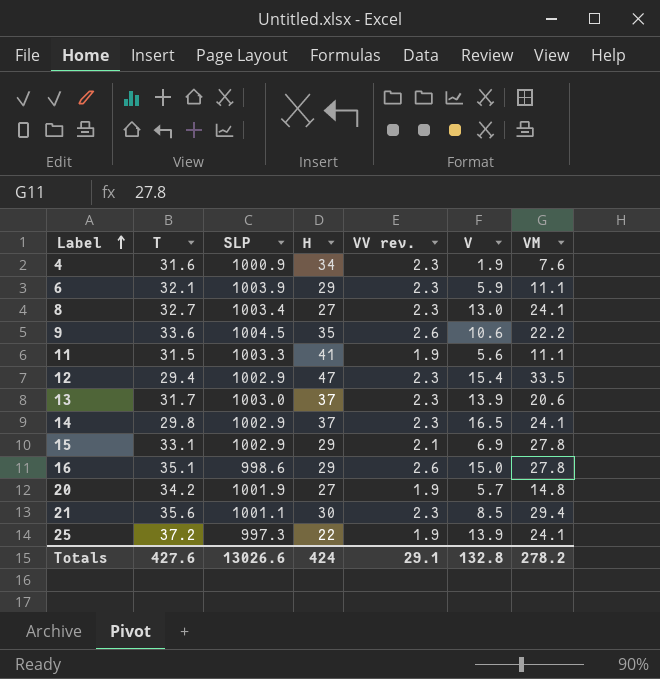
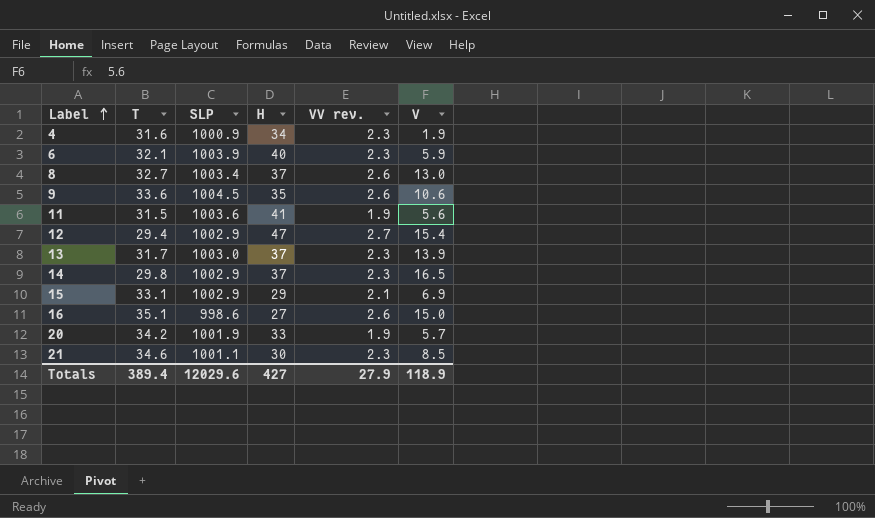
column VM | position: 7 -> none
row 25: 37.2 | 997.3 | 22 | 1.9 | 13.9 | 24.1 -> none
6 | H: 29 -> 40
8 | H: 27 -> 37
8 | VV rev.: 2.3 -> 2.6
11 | SLP: 1003.3 -> 1003.6
12 | VV rev.: 2.3 -> 2.7
16 | H: 29 -> 27
20 | H: 27 -> 33
21 | T: 35.6 -> 34.6
Totals | T: 427.6 -> 389.4
Totals | SLP: 13026.6 -> 12029.6
Totals | H: 424 -> 427
Totals | VV rev.: 29.1 -> 27.9
Totals | V: 132.8 -> 118.9

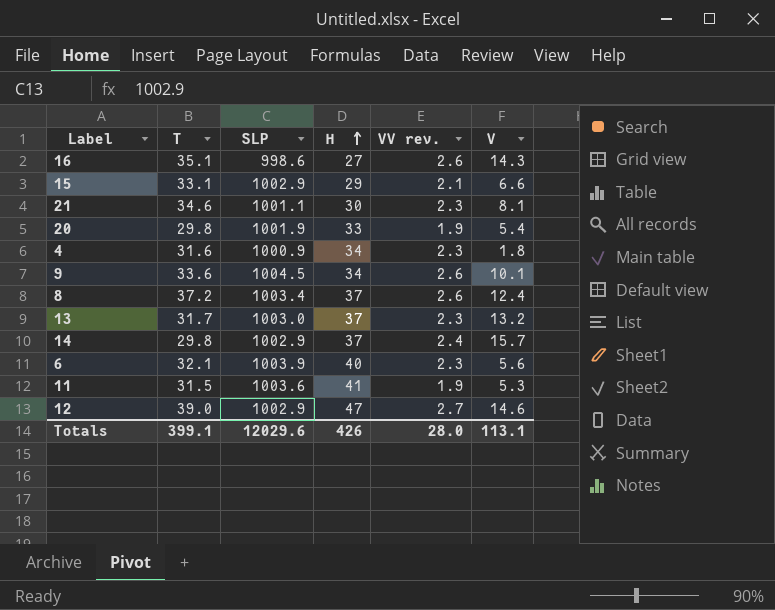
row order: Label ascending -> H ascending
16 | V: 15.0 -> 14.3
15 | V: 6.9 -> 6.6
21 | V: 8.5 -> 8.1
20 | T: 34.2 -> 29.8
20 | V: 5.7 -> 5.4
4 | V: 1.9 -> 1.8
9 | H: 35 -> 34
9 | V: 10.6 -> 10.1
8 | T: 32.7 -> 37.2
8 | V: 13.0 -> 12.4
13 | V: 13.9 -> 13.2
14 | VV rev.: 2.3 -> 2.4
14 | V: 16.5 -> 15.7
6 | V: 5.9 -> 5.6
11 | V: 5.6 -> 5.3
12 | T: 29.4 -> 39.0
12 | V: 15.4 -> 14.6
Totals | T: 389.4 -> 399.1
Totals | H: 427 -> 426
Totals | VV rev.: 27.9 -> 28.0
Totals | V: 118.9 -> 113.1

